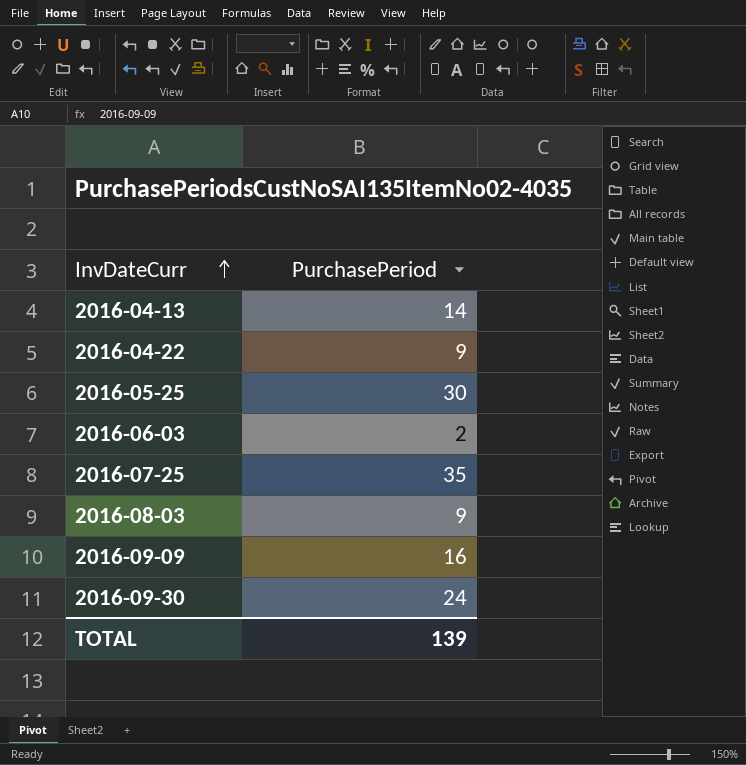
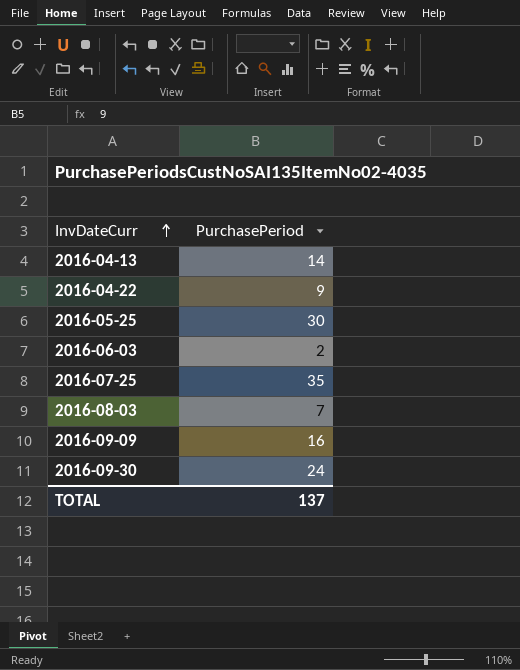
2016-08-03 | PurchasePeriod: 9 -> 7
TOTAL | PurchasePeriod: 139 -> 137

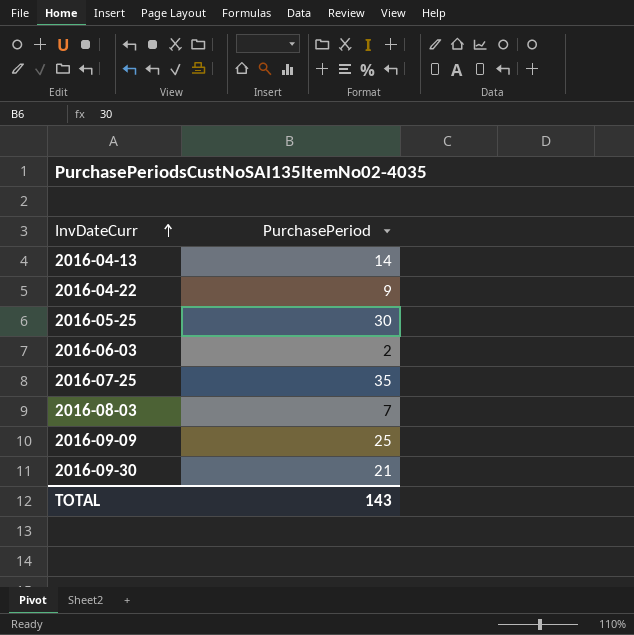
2016-09-09 | PurchasePeriod: 16 -> 25
2016-09-30 | PurchasePeriod: 24 -> 21
TOTAL | PurchasePeriod: 137 -> 143

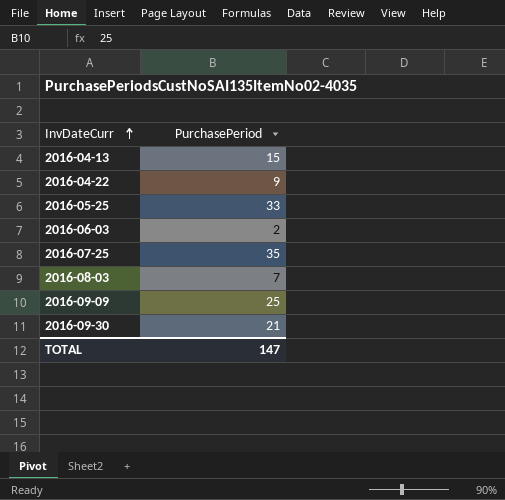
2016-04-13 | PurchasePeriod: 14 -> 15
2016-05-25 | PurchasePeriod: 30 -> 33
TOTAL | PurchasePeriod: 143 -> 147

